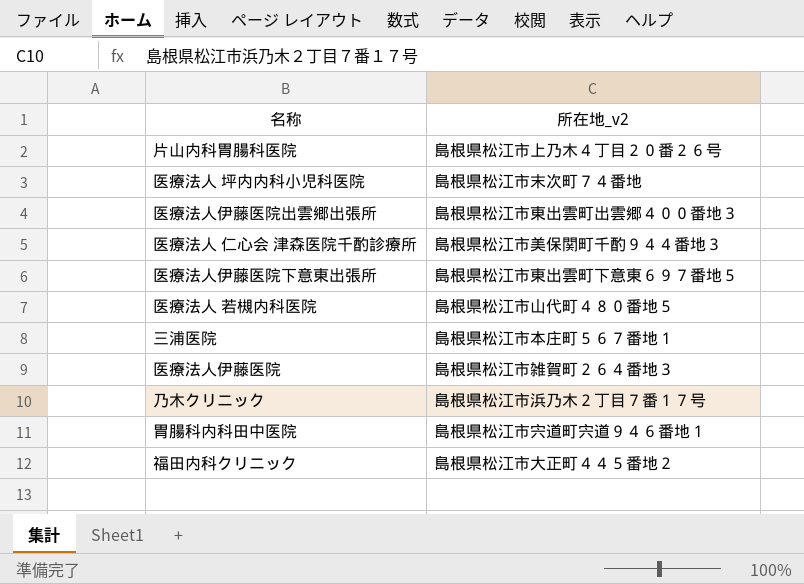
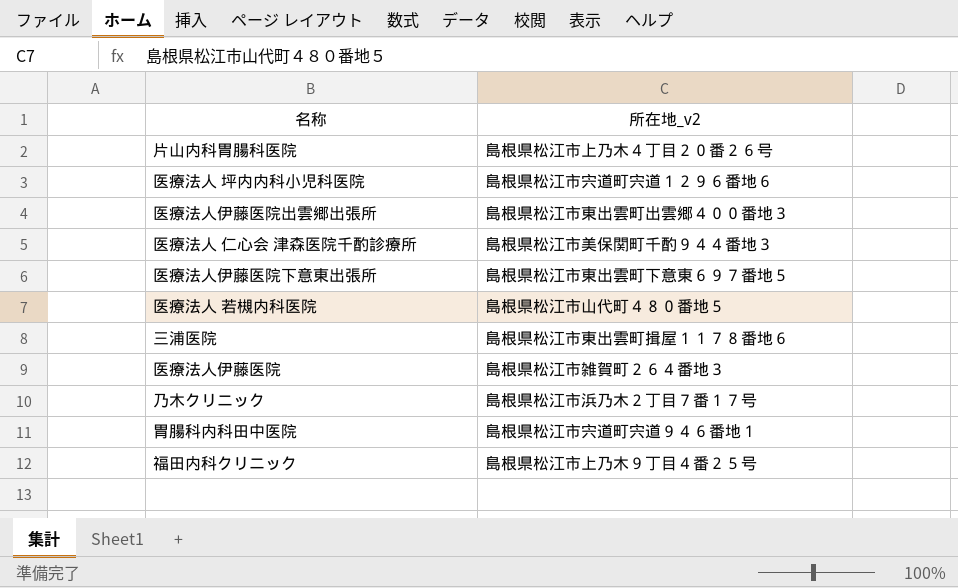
医療法人 坪内内科小児科医院 | 所在地_v2: 島根県松江市末次町７４番地 -> 島根県松江市宍道町宍道１２９６番地６
三浦医院 | 所在地_v2: 島根県松江市本庄町５６７番地１ -> 島根県松江市東出雲町揖屋１１７８番地６
福田内科クリニック | 所在地_v2: 島根県松江市大正町４４５番地２ -> 島根県松江市上乃木９丁目４番２５号

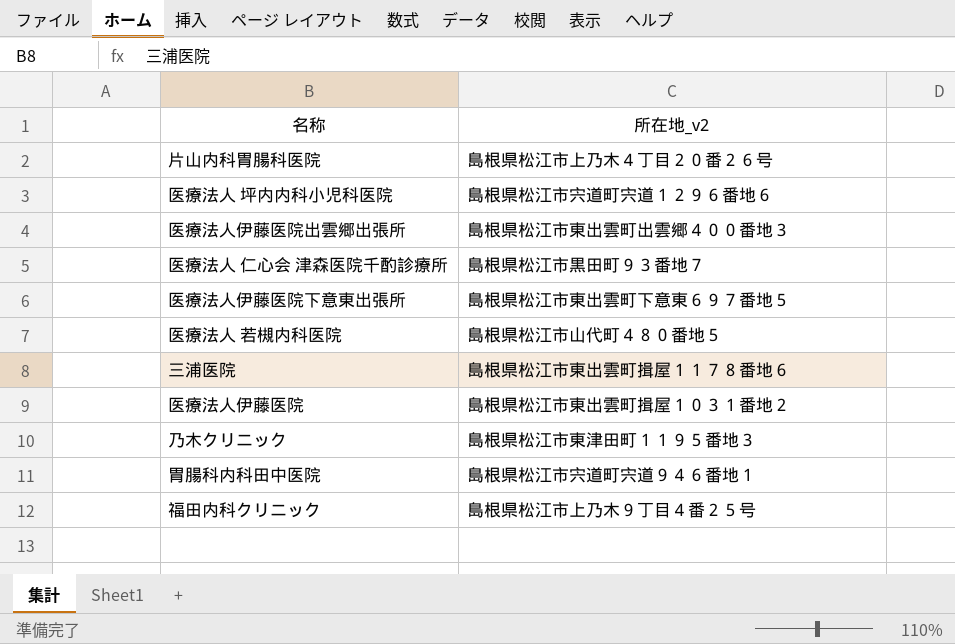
医療法人 仁心会 津森医院千酌診療所 | 所在地_v2: 島根県松江市美保関町千酌９４４番地３ -> 島根県松江市黒田町９３番地７
医療法人伊藤医院 | 所在地_v2: 島根県松江市雑賀町２６４番地３ -> 島根県松江市東出雲町揖屋１０３１番地２
乃木クリニック | 所在地_v2: 島根県松江市浜乃木２丁目７番１７号 -> 島根県松江市東津田町１１９５番地３

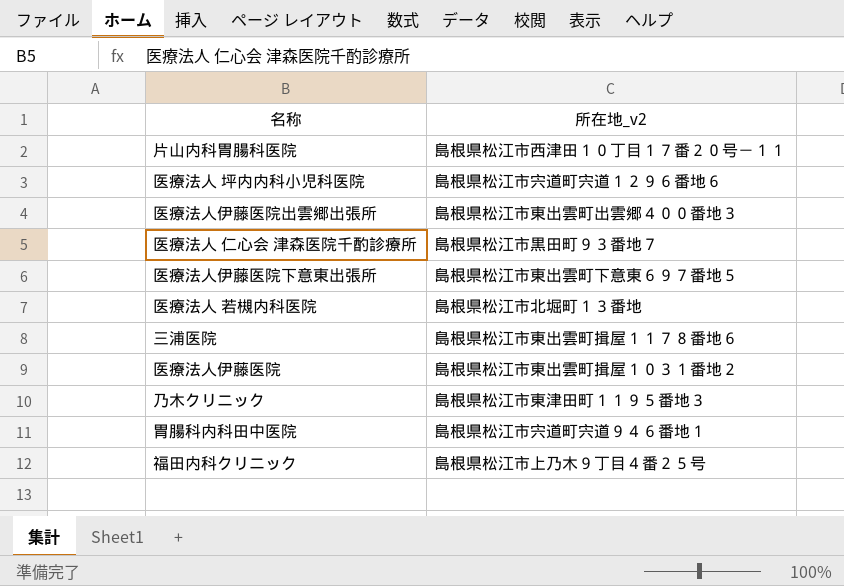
片山内科胃腸科医院 | 所在地_v2: 島根県松江市上乃木４丁目２０番２６号 -> 島根県松江市西津田１０丁目１７番２０号－１１
医療法人 若槻内科医院 | 所在地_v2: 島根県松江市山代町４８０番地５ -> 島根県松江市北堀町１３番地

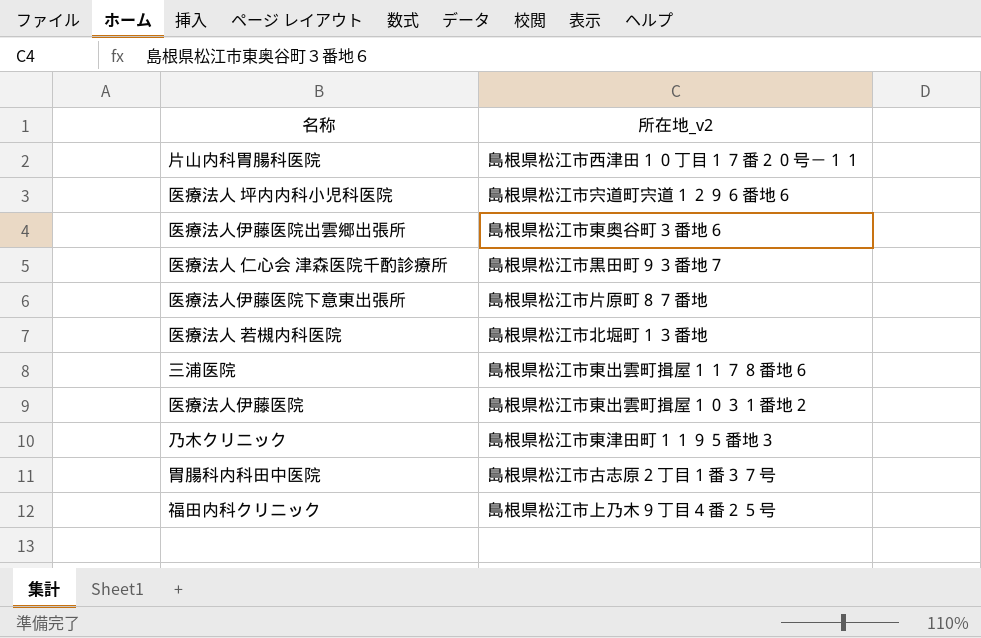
医療法人伊藤医院出雲郷出張所 | 所在地_v2: 島根県松江市東出雲町出雲郷４００番地３ -> 島根県松江市東奥谷町３番地６
医療法人伊藤医院下意東出張所 | 所在地_v2: 島根県松江市東出雲町下意東６９７番地５ -> 島根県松江市片原町８７番地
胃腸科内科田中医院 | 所在地_v2: 島根県松江市宍道町宍道９４６番地１ -> 島根県松江市古志原２丁目１番３７号

